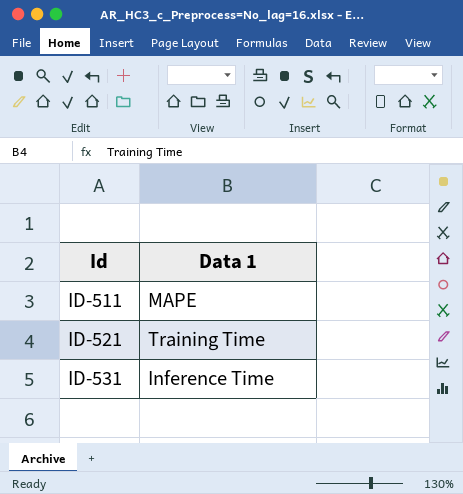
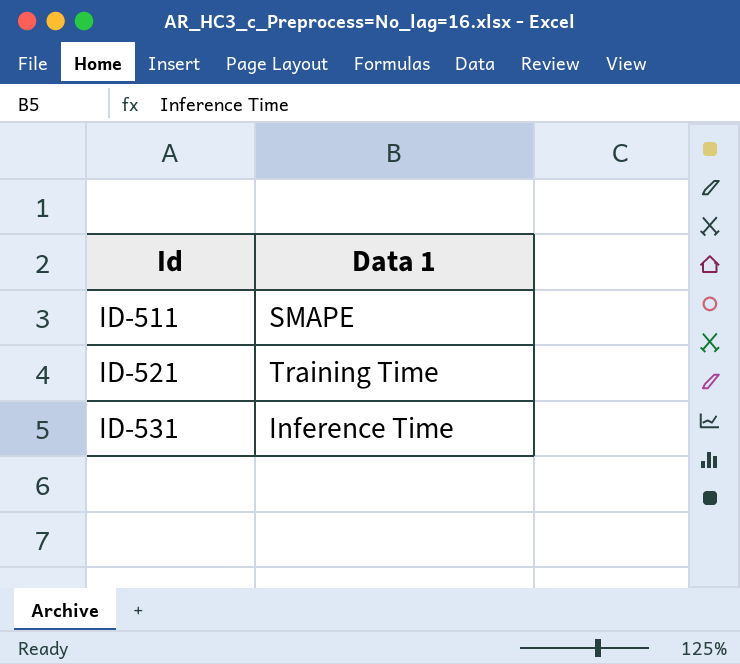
ID-511 | Data 1: MAPE -> SMAPE

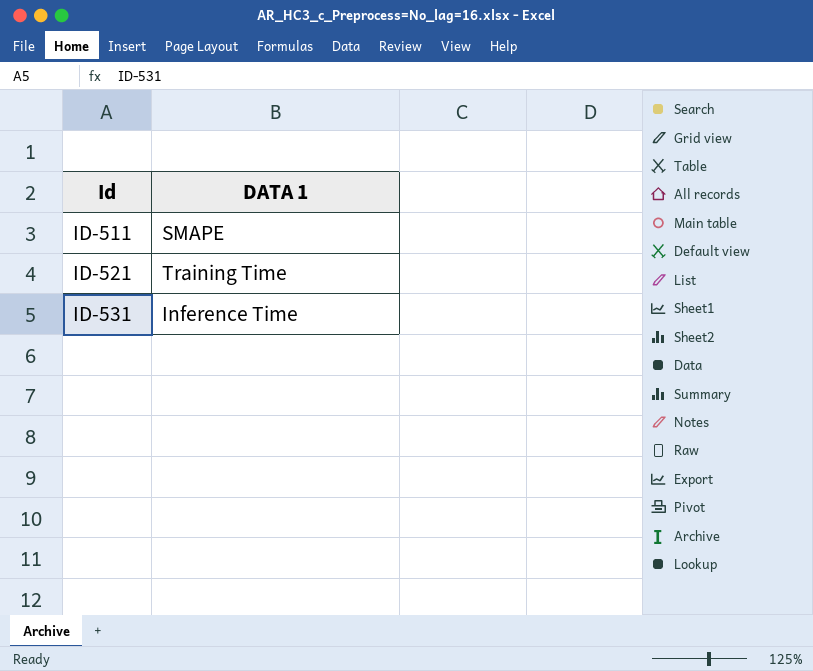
column name: Data 1 -> DATA 1

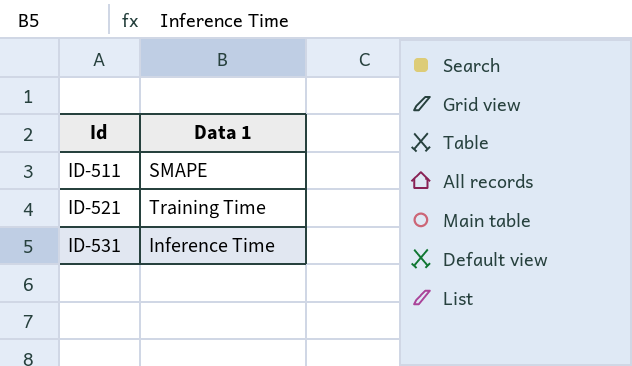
column name: DATA 1 -> Data 1

